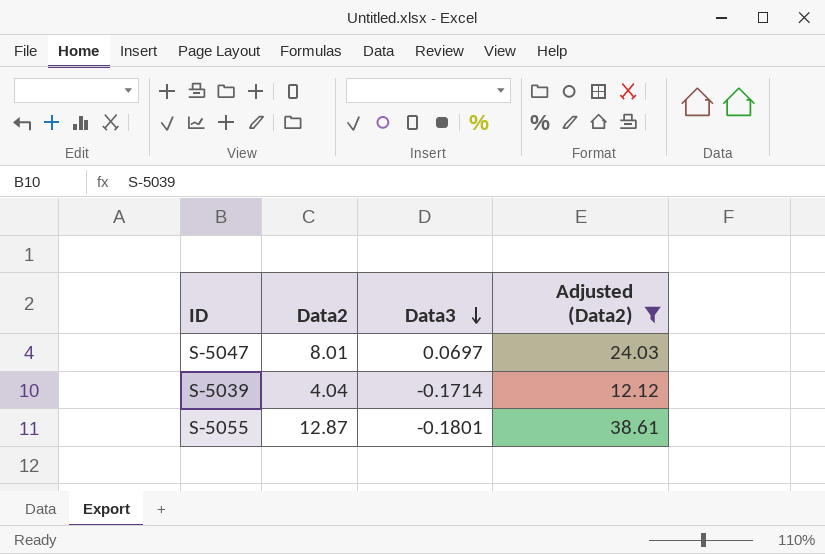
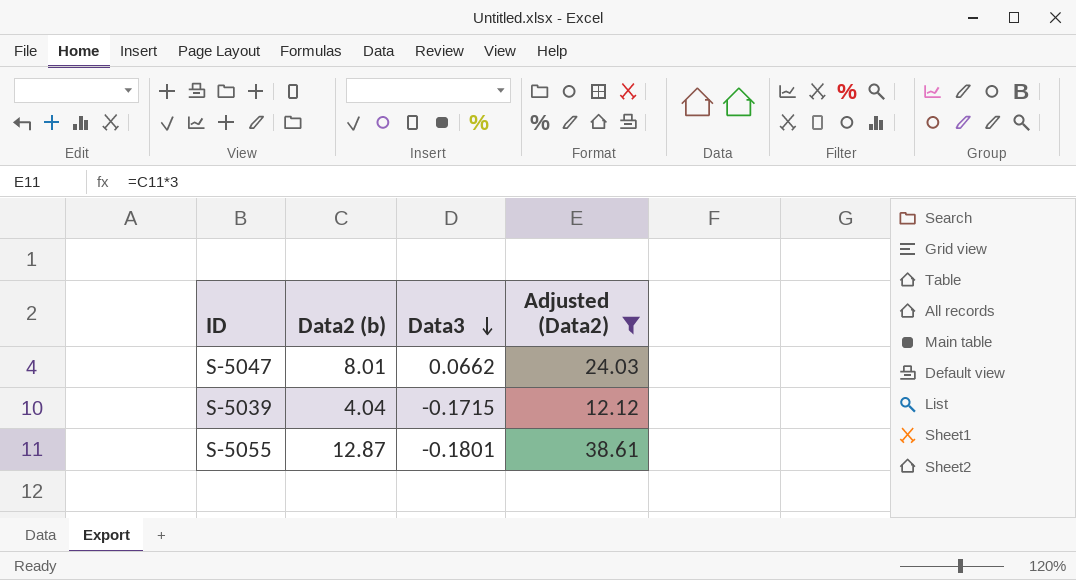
column name: Data2 -> Data2 (b)
S-5047 | Data3: 0.0697 -> 0.0662
S-5039 | Data3: -0.1714 -> -0.1715

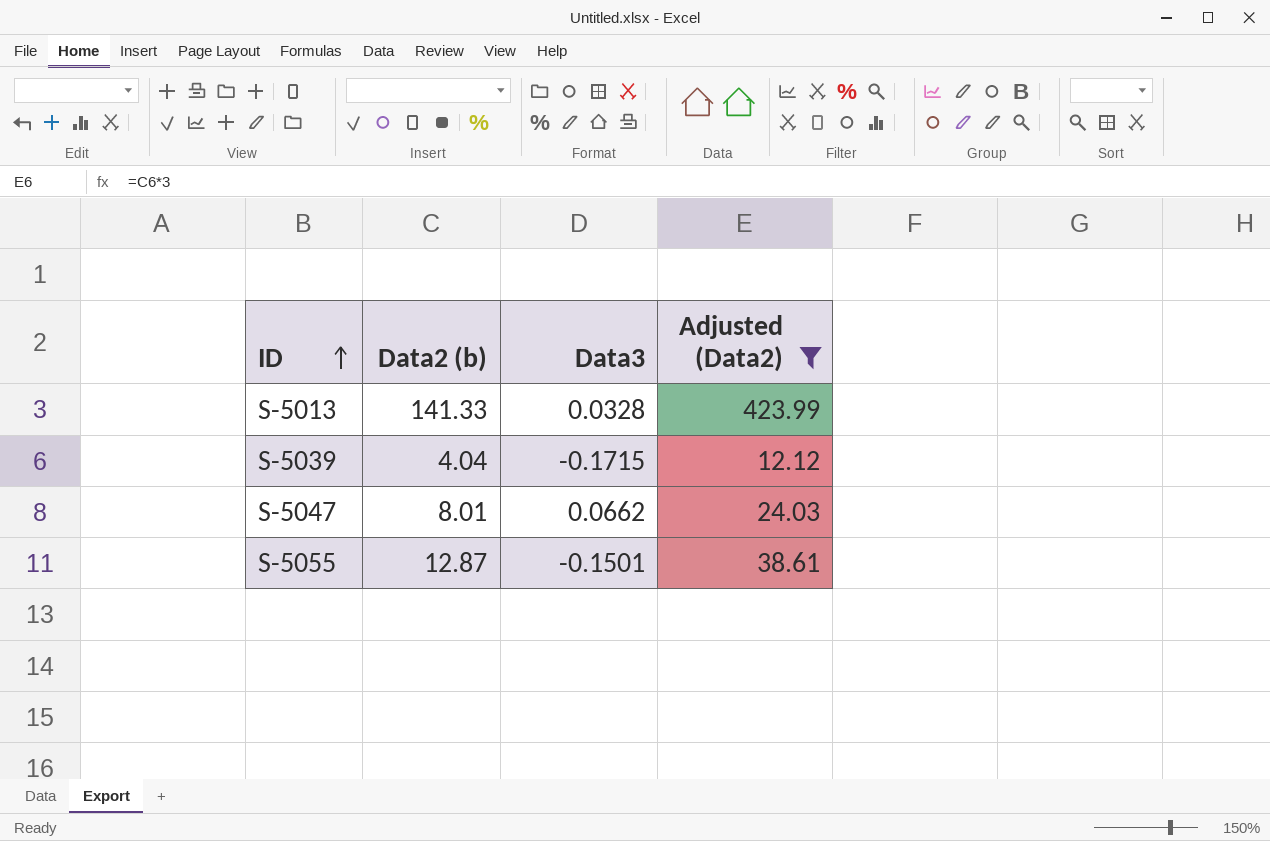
row order: Data3 descending -> ID ascending
row S-5013: none -> 141.33 | 0.0328 | 423.99
S-5055 | Data3: -0.1801 -> -0.1501

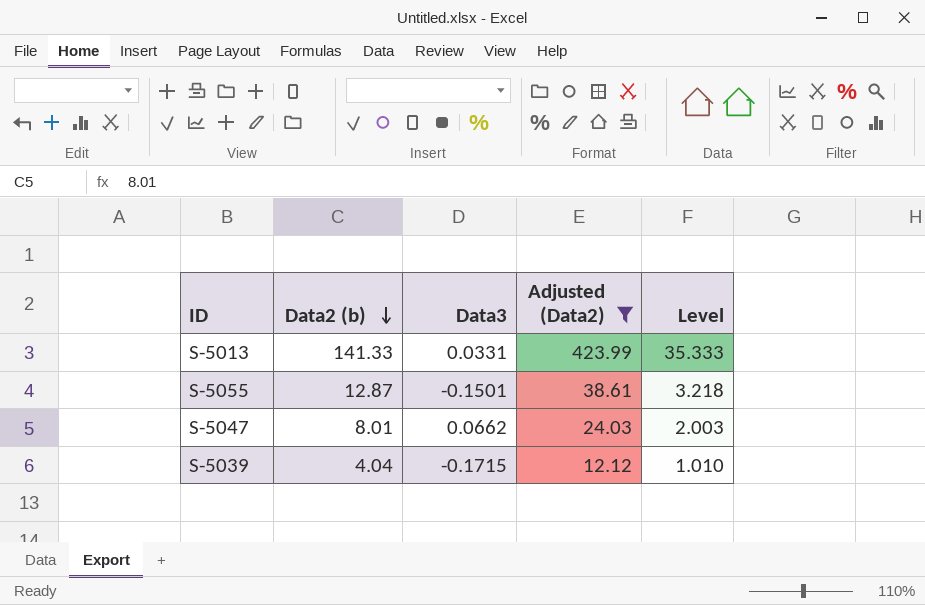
row order: ID ascending -> Data2 (b) descending
column Level | formula: none -> [Data2 (b)] * 0.25
S-5013 | Data3: 0.0328 -> 0.0331

